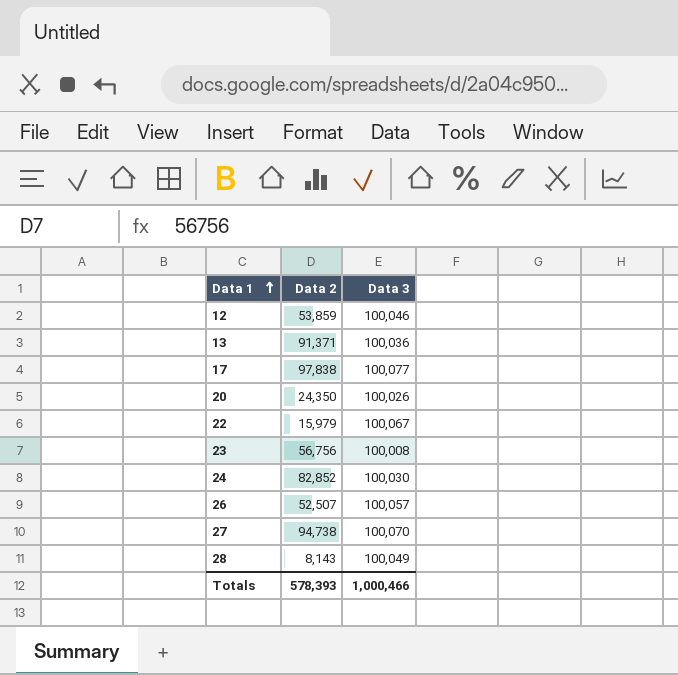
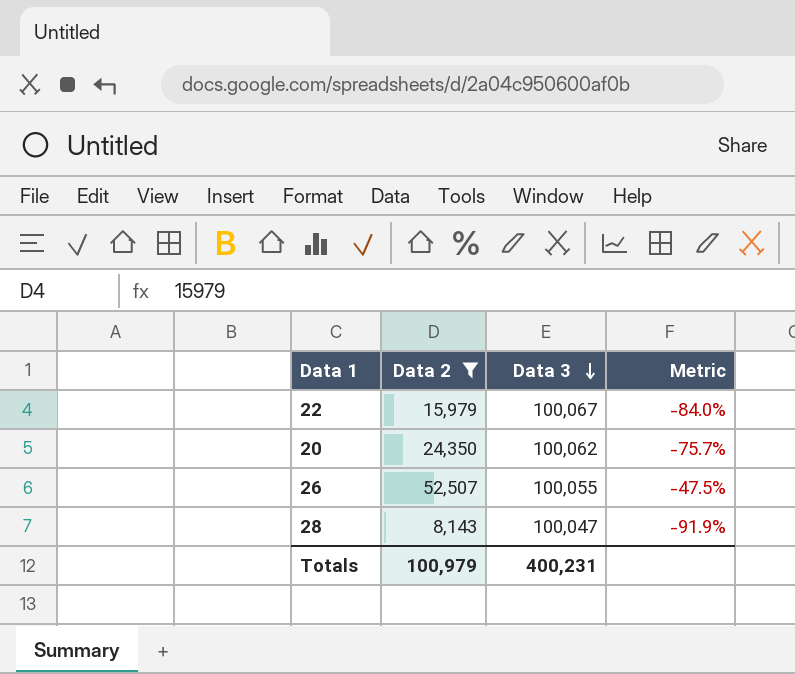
filter: none -> Data 2 <= 52,507
row order: Data 1 ascending -> Data 3 descending
column Metric | formula: none -> ([Data 2] - [Data 3]) / [Data 3]
20 | Data 3: 100,026 -> 100,062
26 | Data 3: 100,057 -> 100,055
28 | Data 3: 100,049 -> 100,047
Totals | Data 2: 578,393 -> 100,979
Totals | Data 3: 1,000,466 -> 400,231

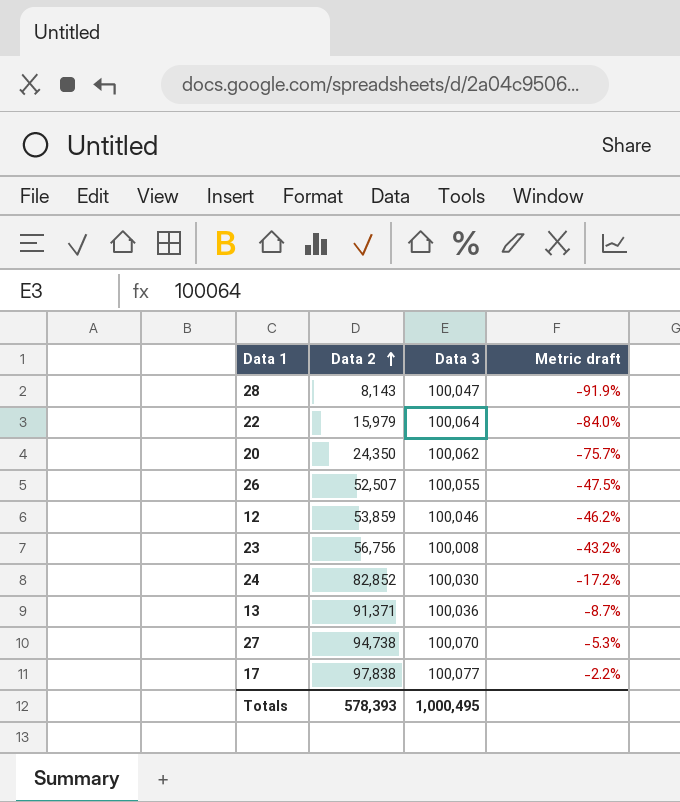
filter: Data 2 <= 52,507 -> none
row order: Data 3 descending -> Data 2 ascending
column name: Metric -> Metric draft
22 | Data 3: 100,067 -> 100,064
Totals | Data 2: 100,979 -> 578,393
Totals | Data 3: 400,231 -> 1,000,495

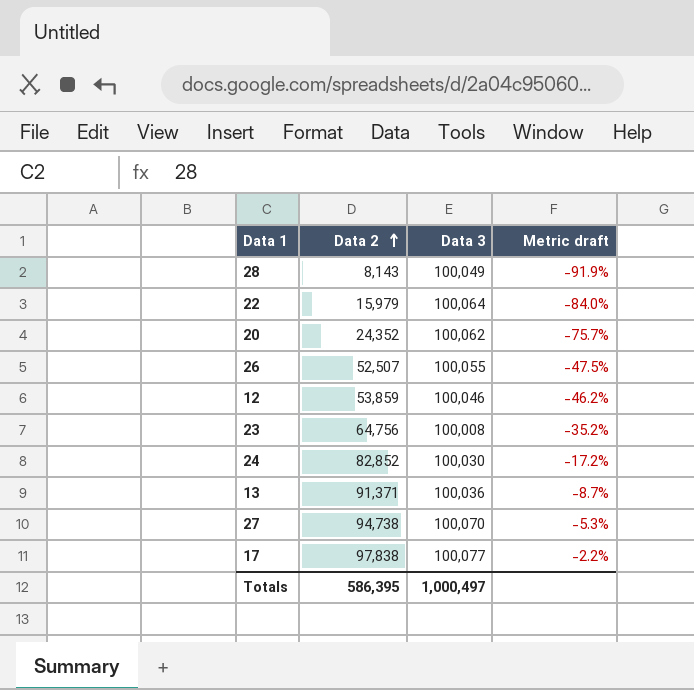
28 | Data 3: 100,047 -> 100,049
20 | Data 2: 24,350 -> 24,352
23 | Data 2: 56,756 -> 64,756
23 | Metric draft: -43.2% -> -35.2%
Totals | Data 2: 578,393 -> 586,395
Totals | Data 3: 1,000,495 -> 1,000,497

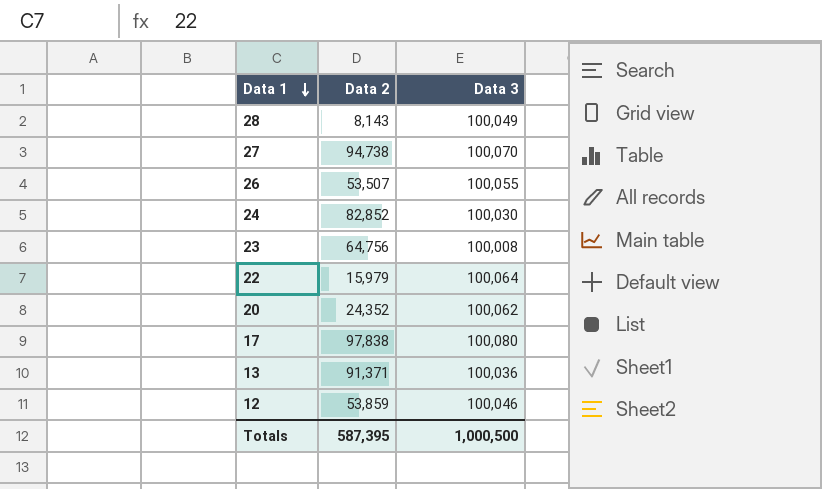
row order: Data 2 ascending -> Data 1 descending
column Metric draft | formula: ([Data 2] - [Data 3]) / [Data 3] -> none
26 | Data 2: 52,507 -> 53,507
17 | Data 3: 100,077 -> 100,080
Totals | Data 2: 586,395 -> 587,395
Totals | Data 3: 1,000,497 -> 1,000,500

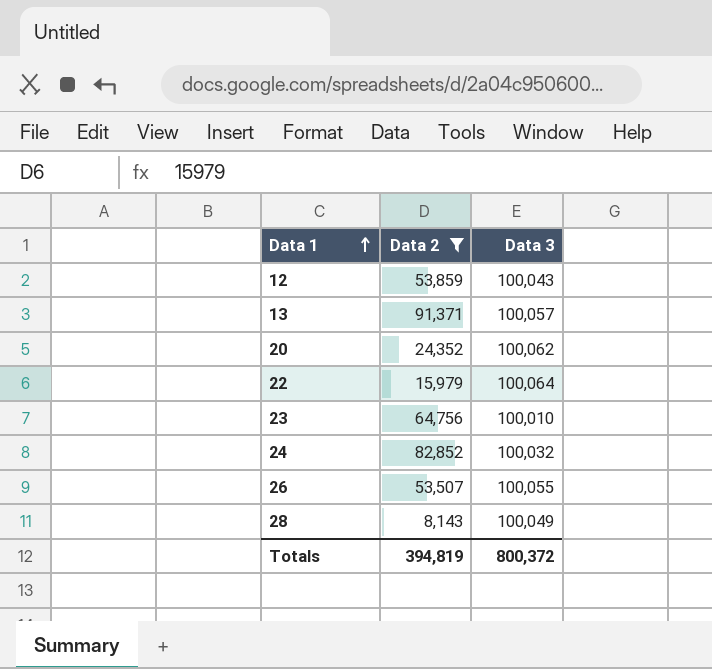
filter: none -> Data 2 <= 91,371
row order: Data 1 descending -> Data 1 ascending
12 | Data 3: 100,046 -> 100,043
13 | Data 3: 100,036 -> 100,057
23 | Data 3: 100,008 -> 100,010
24 | Data 3: 100,030 -> 100,032
Totals | Data 2: 587,395 -> 394,819
Totals | Data 3: 1,000,500 -> 800,372

